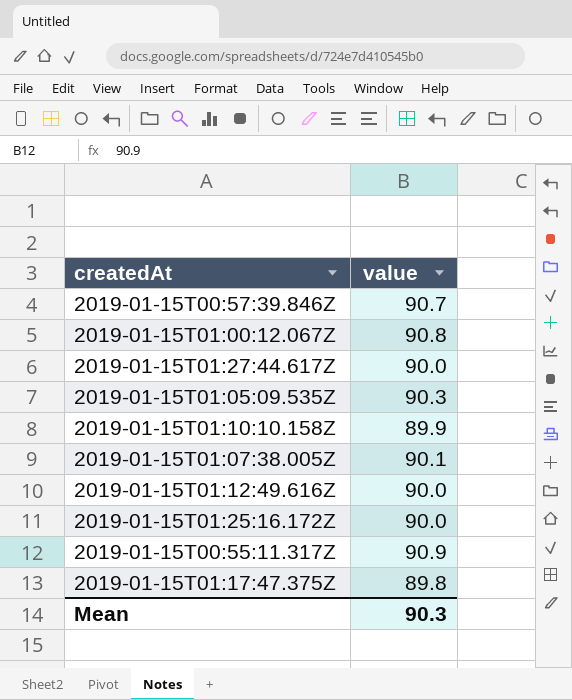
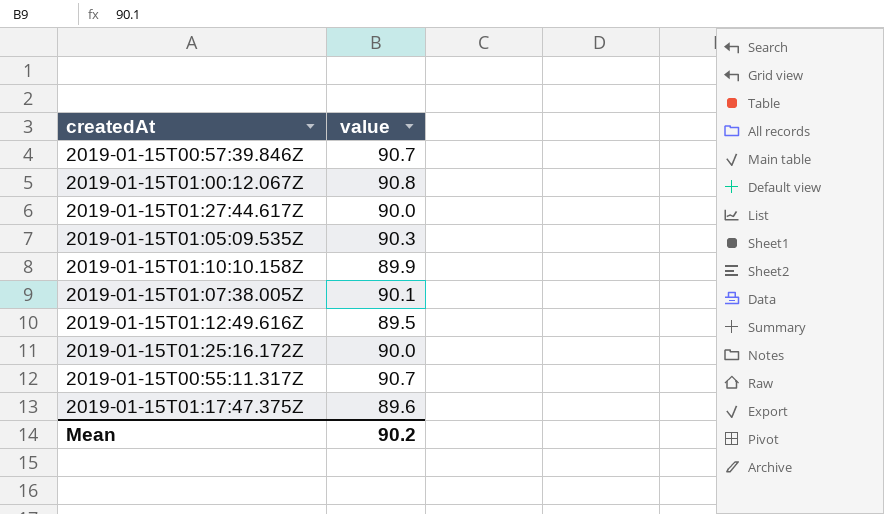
2019-01-15T01:12:49.616Z | value: 90.0 -> 89.5
2019-01-15T00:55:11.317Z | value: 90.9 -> 90.7
2019-01-15T01:17:47.375Z | value: 89.8 -> 89.6
Mean | value: 90.3 -> 90.2

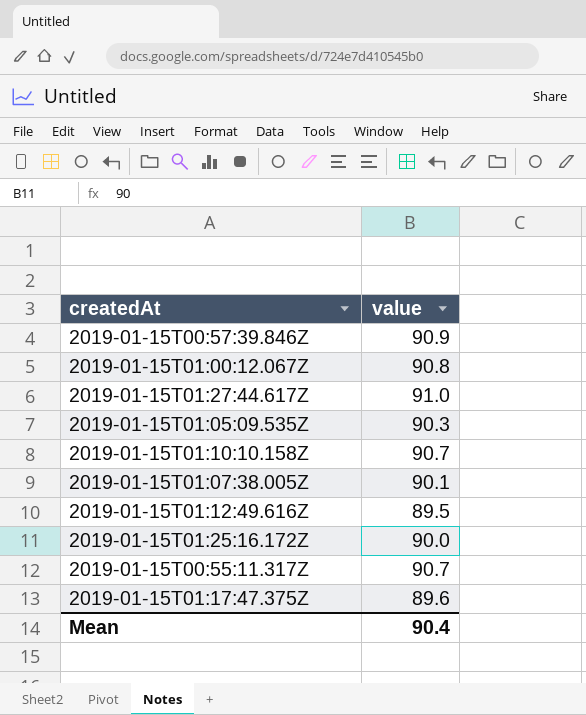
2019-01-15T00:57:39.846Z | value: 90.7 -> 90.9
2019-01-15T01:27:44.617Z | value: 90.0 -> 91.0
2019-01-15T01:10:10.158Z | value: 89.9 -> 90.7
Mean | value: 90.2 -> 90.4

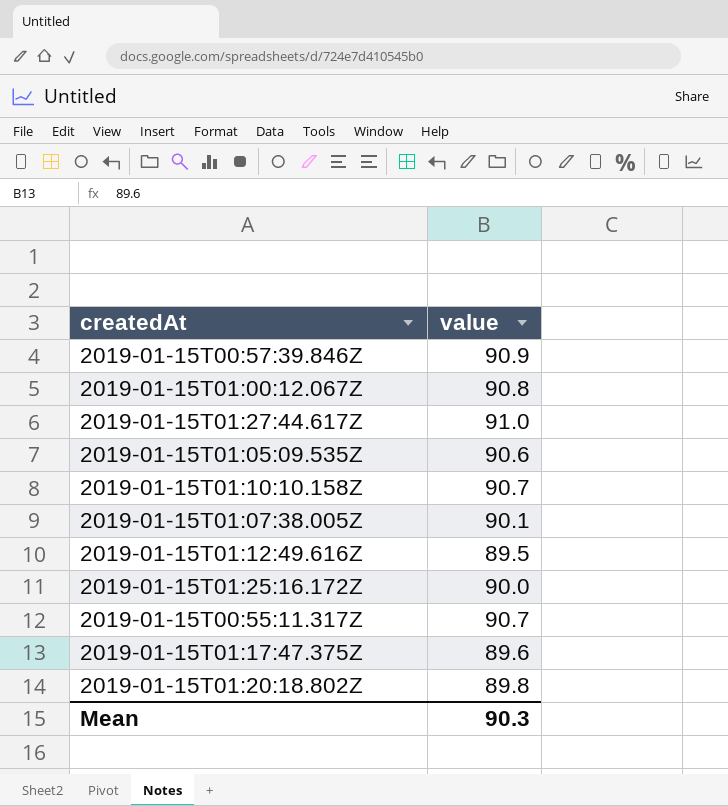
2019-01-15T01:05:09.535Z | value: 90.3 -> 90.6
row 2019-01-15T01:20:18.802Z: none -> 89.8
Mean | value: 90.4 -> 90.3

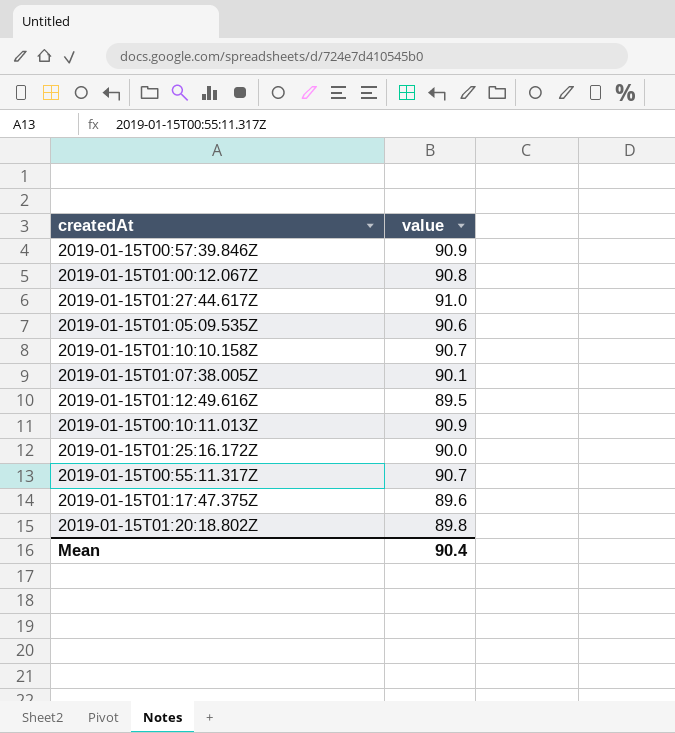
row 2019-01-15T00:10:11.013Z: none -> 90.9
Mean | value: 90.3 -> 90.4

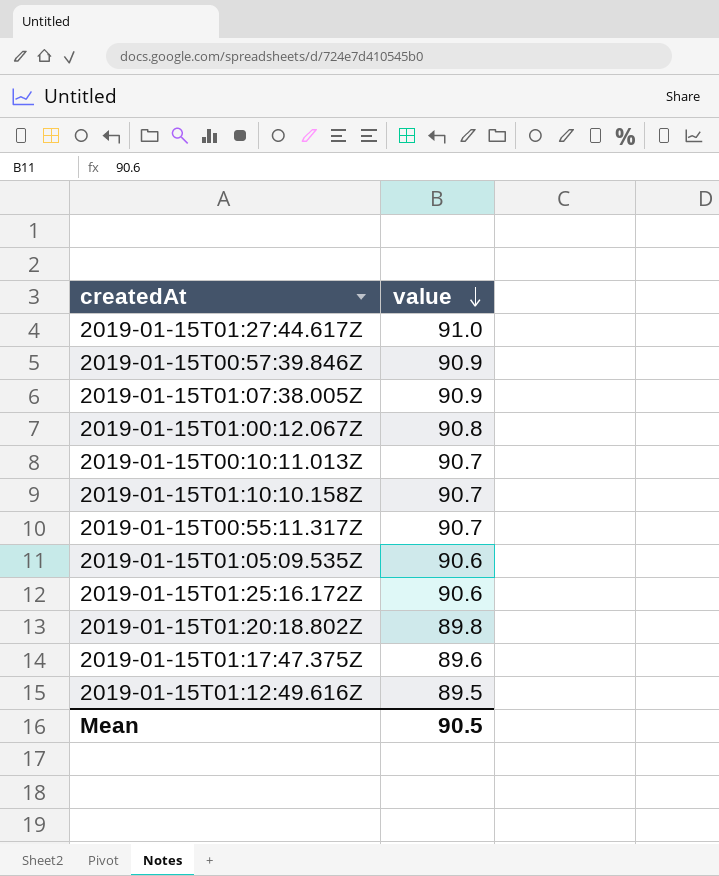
row order: none -> value descending
2019-01-15T01:07:38.005Z | value: 90.1 -> 90.9
2019-01-15T00:10:11.013Z | value: 90.9 -> 90.7
2019-01-15T01:25:16.172Z | value: 90.0 -> 90.6
Mean | value: 90.4 -> 90.5

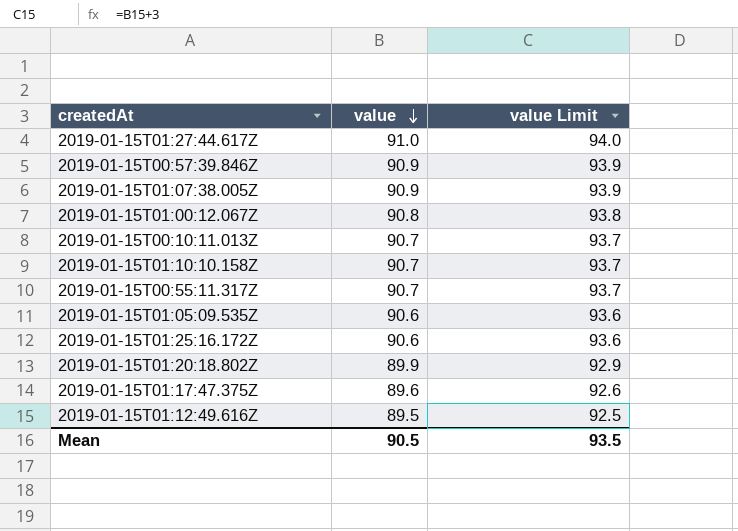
column value Limit | formula: none -> [value] + 3
2019-01-15T01:20:18.802Z | value: 89.8 -> 89.9

